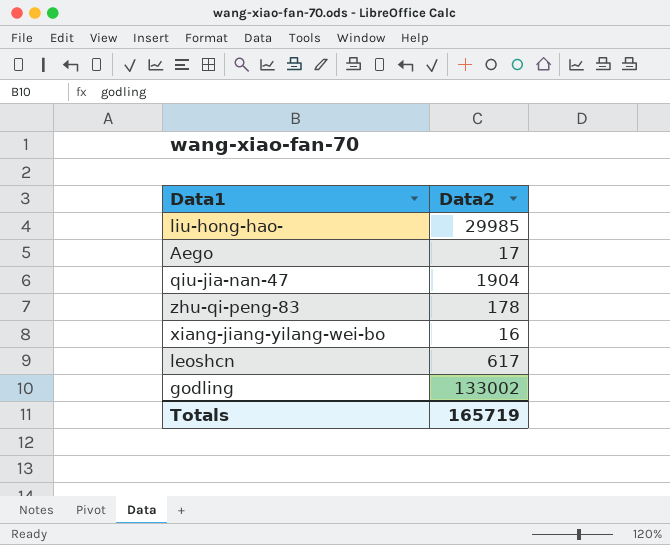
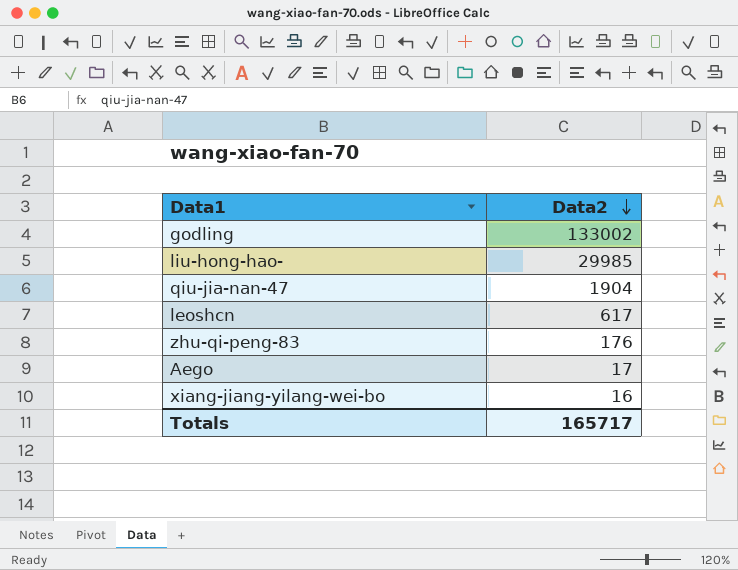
row order: none -> Data2 descending
zhu-qi-peng-83 | Data2: 178 -> 176
Totals | Data2: 165719 -> 165717

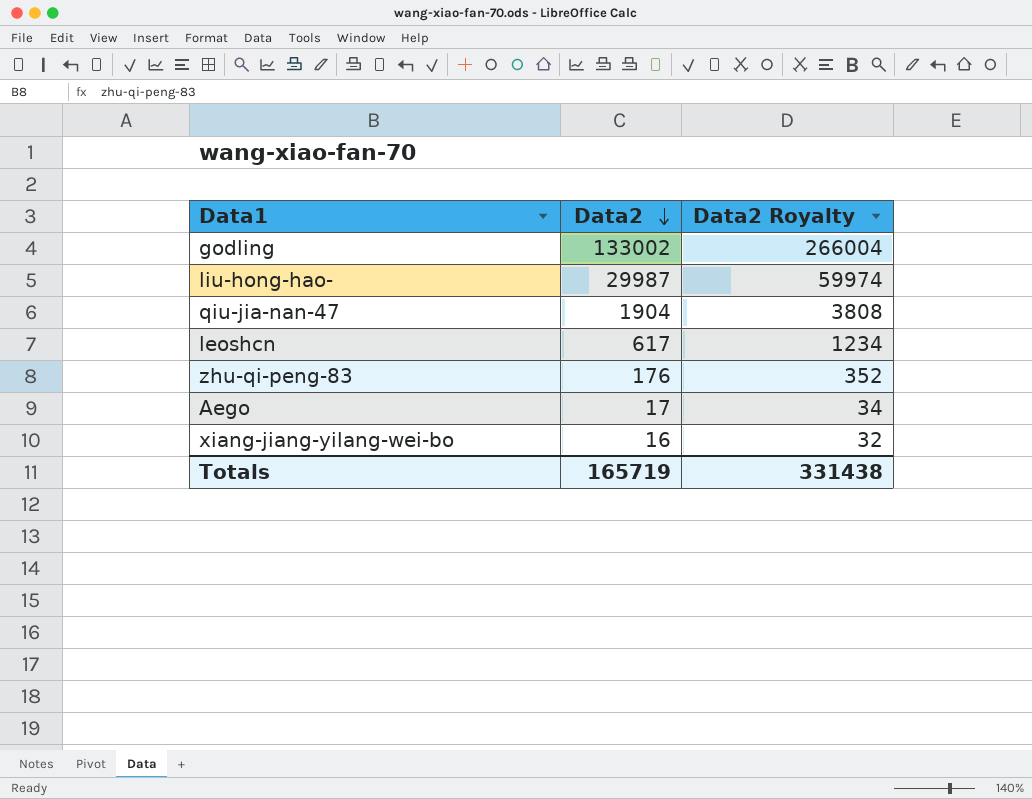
column Data2 Royalty | formula: none -> [Data2] * 2
liu-hong-hao- | Data2: 29985 -> 29987
Totals | Data2: 165717 -> 165719

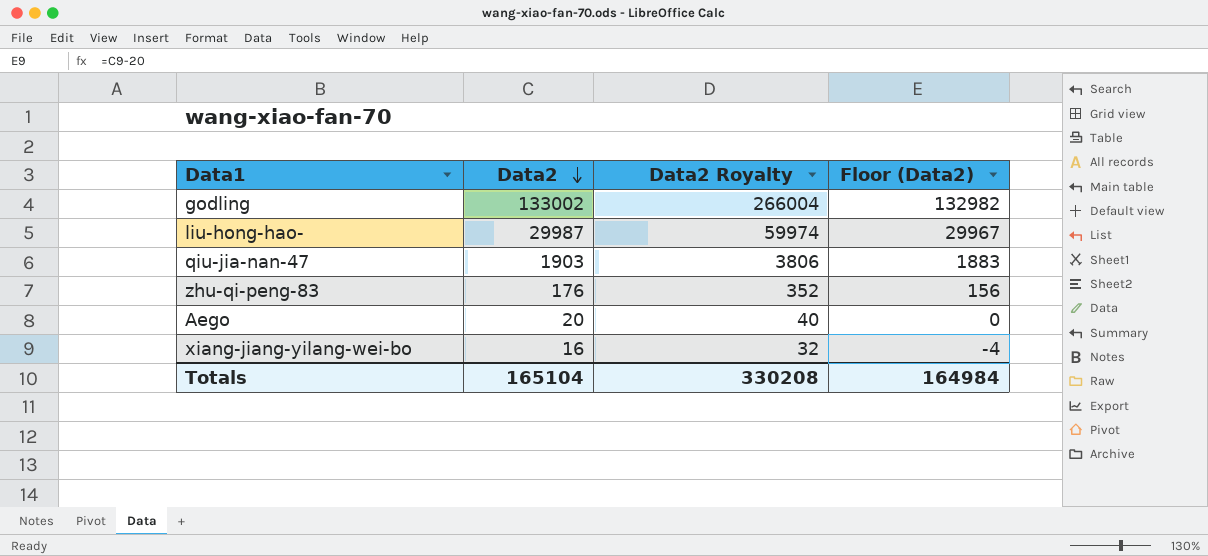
column Floor (Data2) | formula: none -> [Data2] - 20
row leoshcn: 617 | 1234 -> none
qiu-jia-nan-47 | Data2: 1904 -> 1903
qiu-jia-nan-47 | Data2 Royalty: 3808 -> 3806
Aego | Data2: 17 -> 20
Aego | Data2 Royalty: 34 -> 40
Totals | Data2: 165719 -> 165104
Totals | Data2 Royalty: 331438 -> 330208

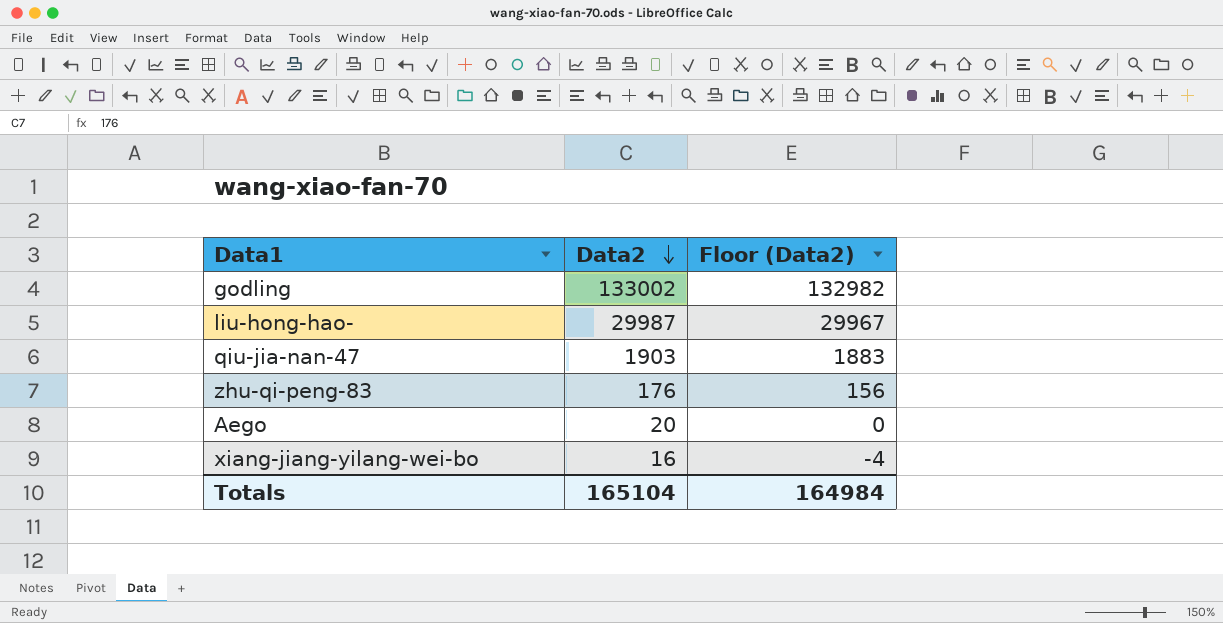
column Data2 Royalty | formula: [Data2] * 2 -> none

